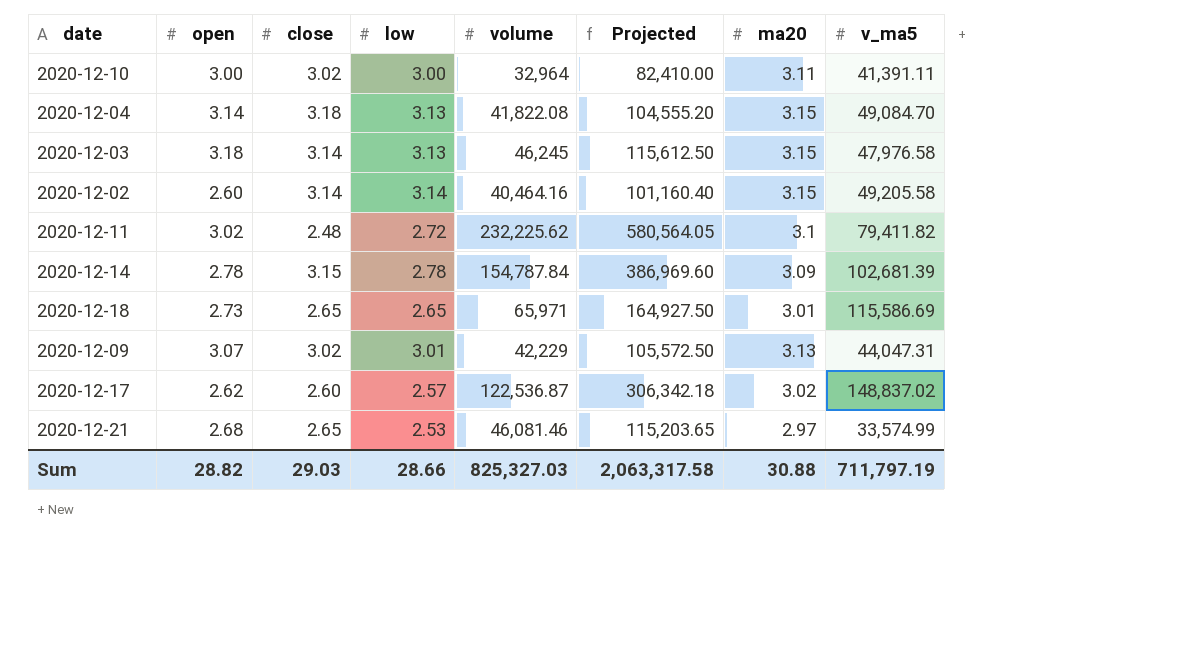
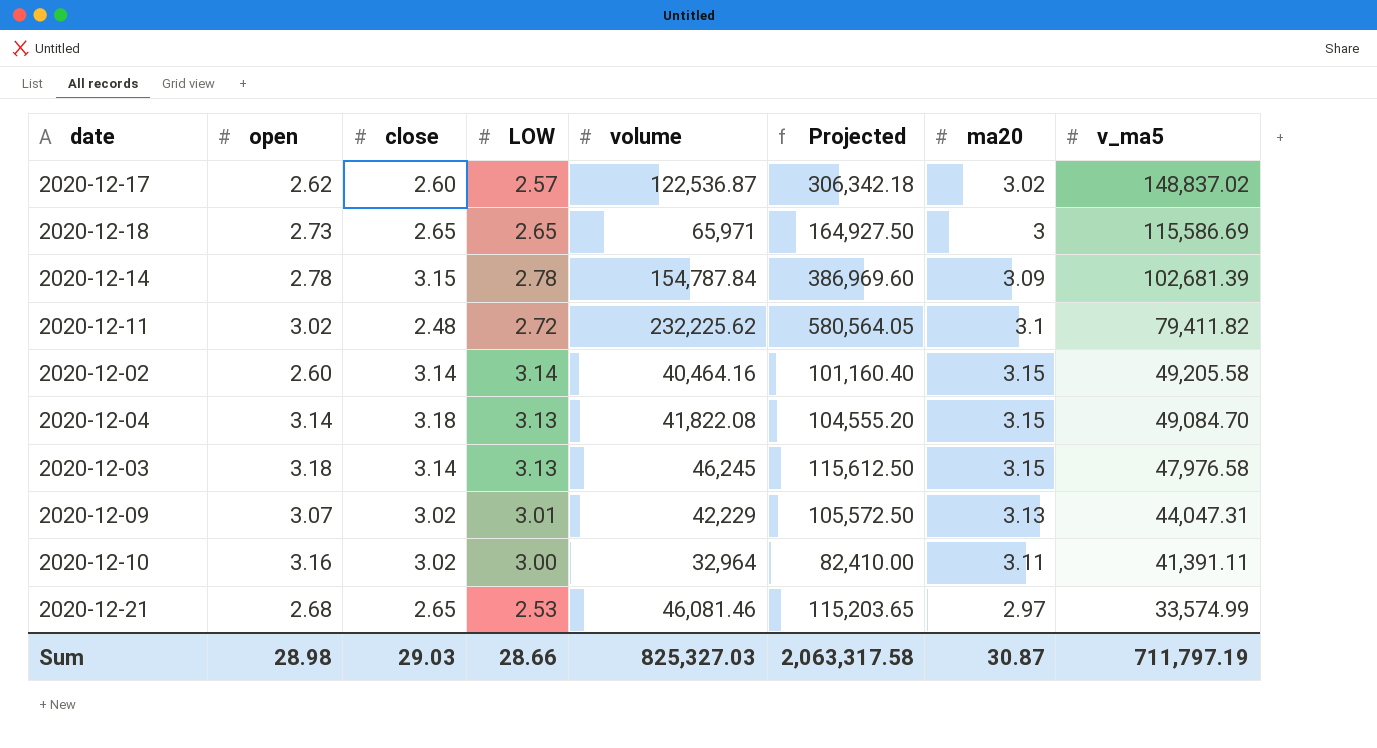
row order: none -> v_ma5 descending
column name: low -> LOW
2020-12-18 | ma20: 3.01 -> 3
2020-12-10 | open: 3.00 -> 3.16
Sum | open: 28.82 -> 28.98
Sum | ma20: 30.88 -> 30.87

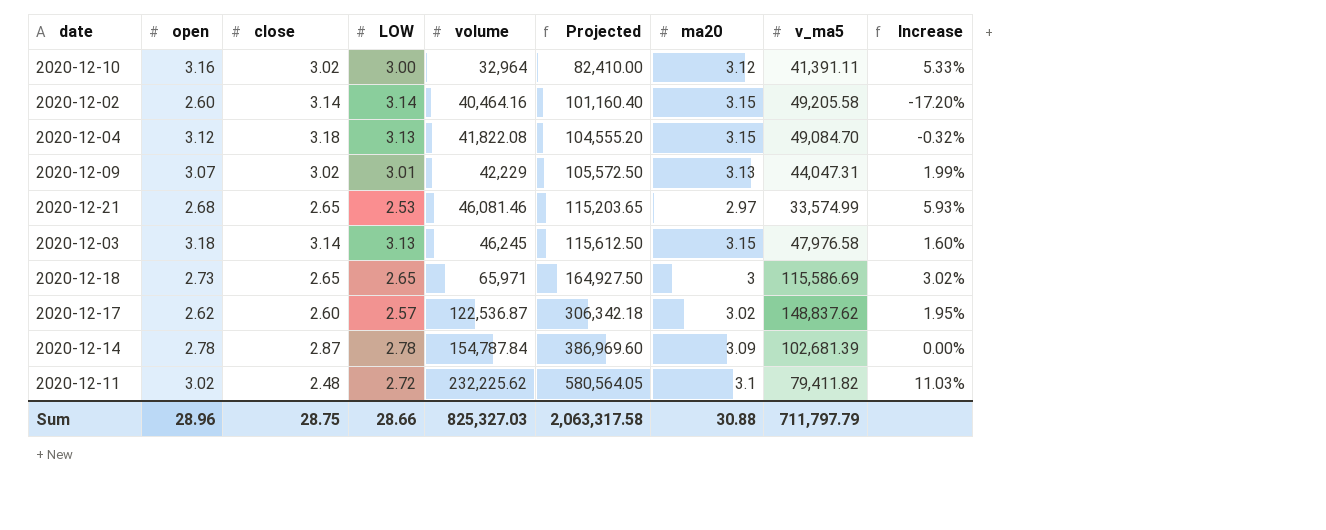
row order: v_ma5 descending -> volume ascending
column Increase | formula: none -> ([open] - [LOW]) / [LOW]
2020-12-10 | ma20: 3.11 -> 3.12
2020-12-04 | open: 3.14 -> 3.12
2020-12-17 | v_ma5: 148,837.02 -> 148,837.62
2020-12-14 | close: 3.15 -> 2.87
Sum | open: 28.98 -> 28.96
Sum | close: 29.03 -> 28.75
Sum | ma20: 30.87 -> 30.88
Sum | v_ma5: 711,797.19 -> 711,797.79

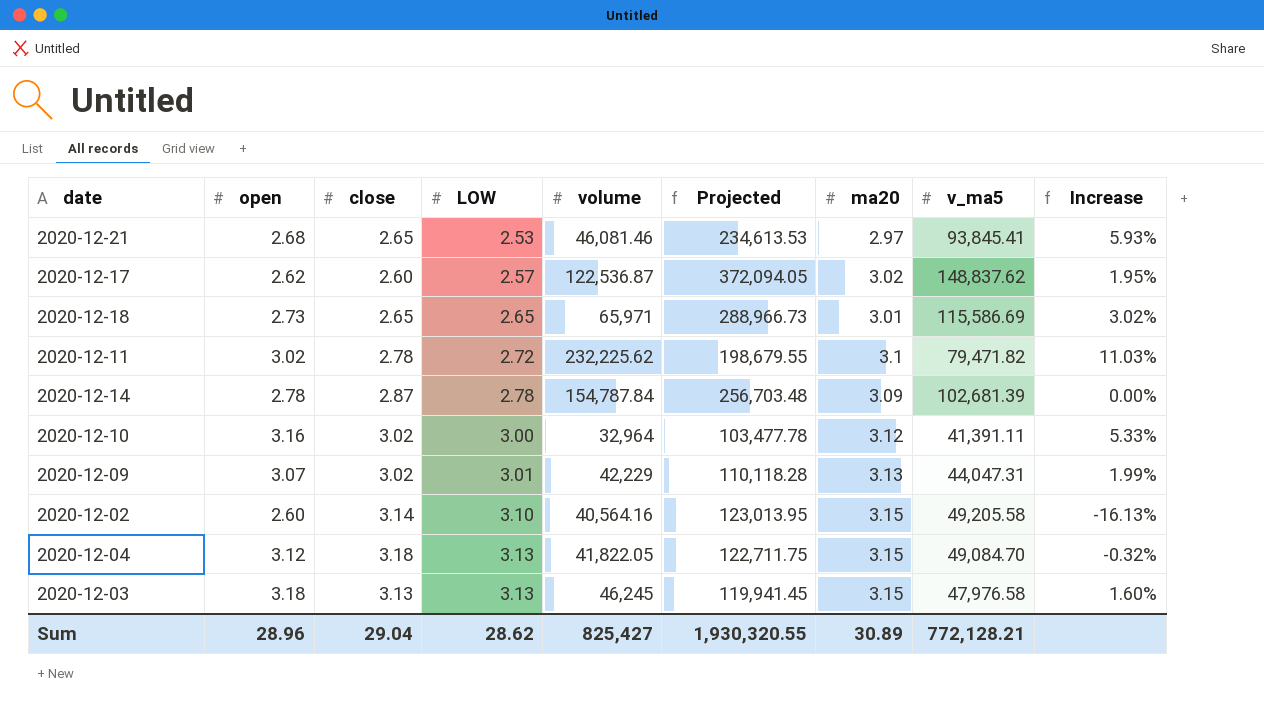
row order: volume ascending -> LOW ascending
column Projected | formula: [volume] * 2.5 -> [v_ma5] * 2.5
2020-12-21 | v_ma5: 33,574.99 -> 93,845.41
2020-12-18 | ma20: 3 -> 3.01
2020-12-11 | close: 2.48 -> 2.78
2020-12-11 | v_ma5: 79,411.82 -> 79,471.82
2020-12-02 | LOW: 3.14 -> 3.10
2020-12-02 | volume: 40,464.16 -> 40,564.16
2020-12-02 | Increase: -17.20% -> -16.13%
2020-12-04 | volume: 41,822.08 -> 41,822.05
2020-12-03 | close: 3.14 -> 3.13
Sum | close: 28.75 -> 29.04
Sum | LOW: 28.66 -> 28.62
Sum | volume: 825,327.03 -> 825,427
Sum | Projected: 2,063,317.58 -> 1,930,320.55
Sum | ma20: 30.88 -> 30.89
Sum | v_ma5: 711,797.79 -> 772,128.21

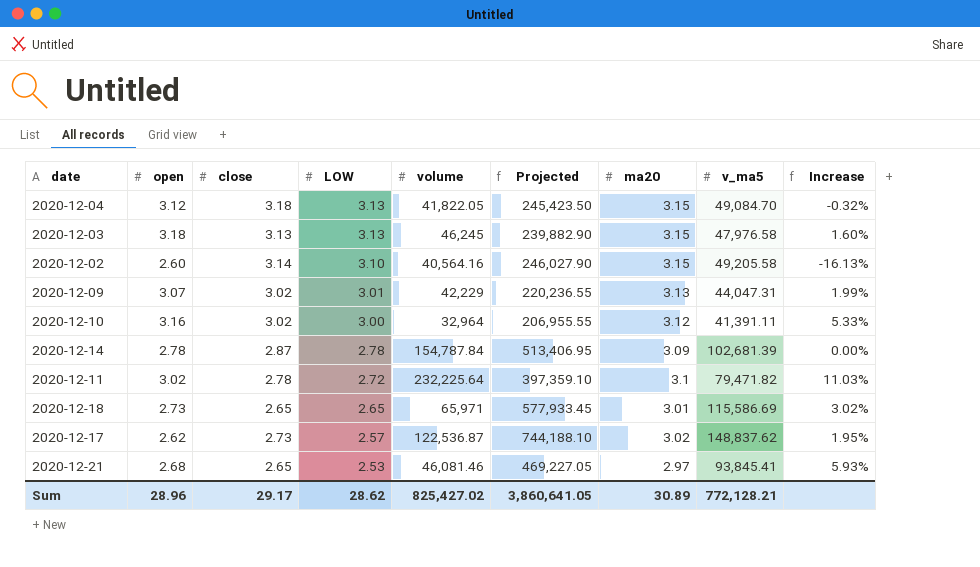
row order: LOW ascending -> LOW descending
column Projected | formula: [v_ma5] * 2.5 -> [v_ma5] * 5
2020-12-11 | volume: 232,225.62 -> 232,225.64
2020-12-17 | close: 2.60 -> 2.73
Sum | close: 29.04 -> 29.17
Sum | volume: 825,427 -> 825,427.02
Sum | Projected: 1,930,320.55 -> 3,860,641.05

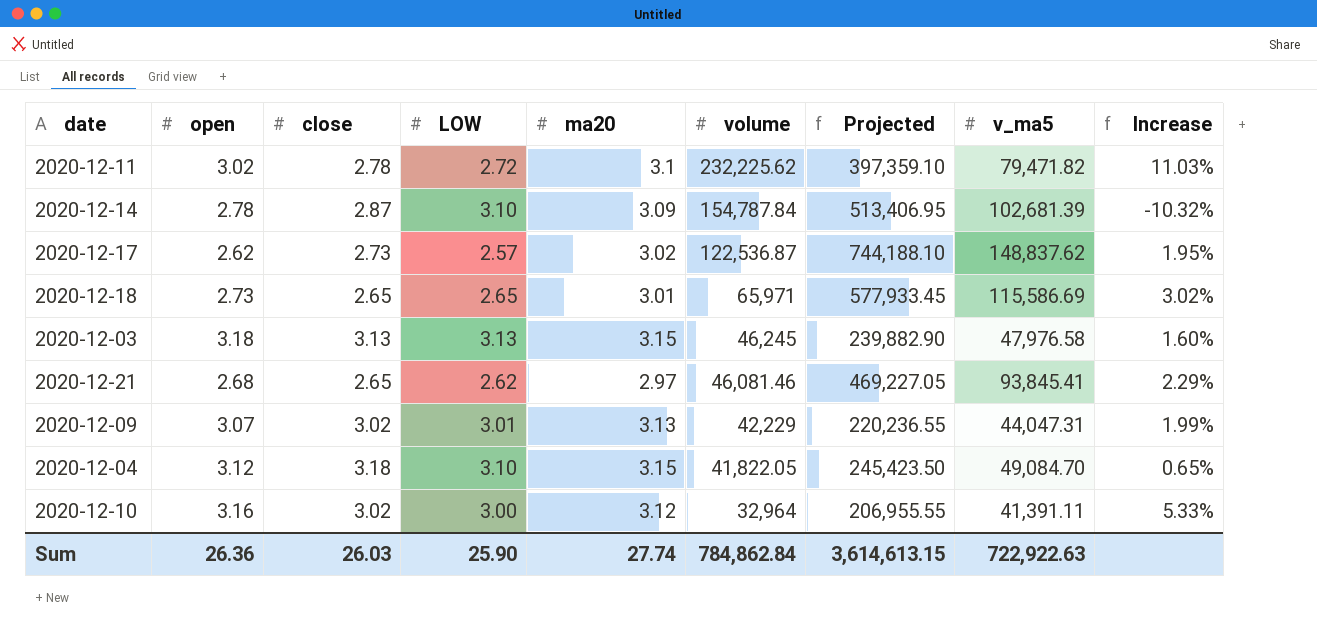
row order: LOW descending -> volume descending
column ma20 | position: 7 -> 5
row 2020-12-02: 2.60 | 3.14 | 3.10 | 40,564.16 | 246,027.90 | 3.15 | 49,205.58 | -16.13% -> none
2020-12-11 | volume: 232,225.64 -> 232,225.62
2020-12-14 | LOW: 2.78 -> 3.10
2020-12-14 | Increase: 0.00% -> -10.32%
2020-12-21 | LOW: 2.53 -> 2.62
2020-12-21 | Increase: 5.93% -> 2.29%
2020-12-04 | LOW: 3.13 -> 3.10
2020-12-04 | Increase: -0.32% -> 0.65%
Sum | open: 28.96 -> 26.36
Sum | close: 29.17 -> 26.03
Sum | LOW: 28.62 -> 25.90
Sum | ma20: 30.89 -> 27.74
Sum | volume: 825,427.02 -> 784,862.84
Sum | Projected: 3,860,641.05 -> 3,614,613.15
Sum | v_ma5: 772,128.21 -> 722,922.63

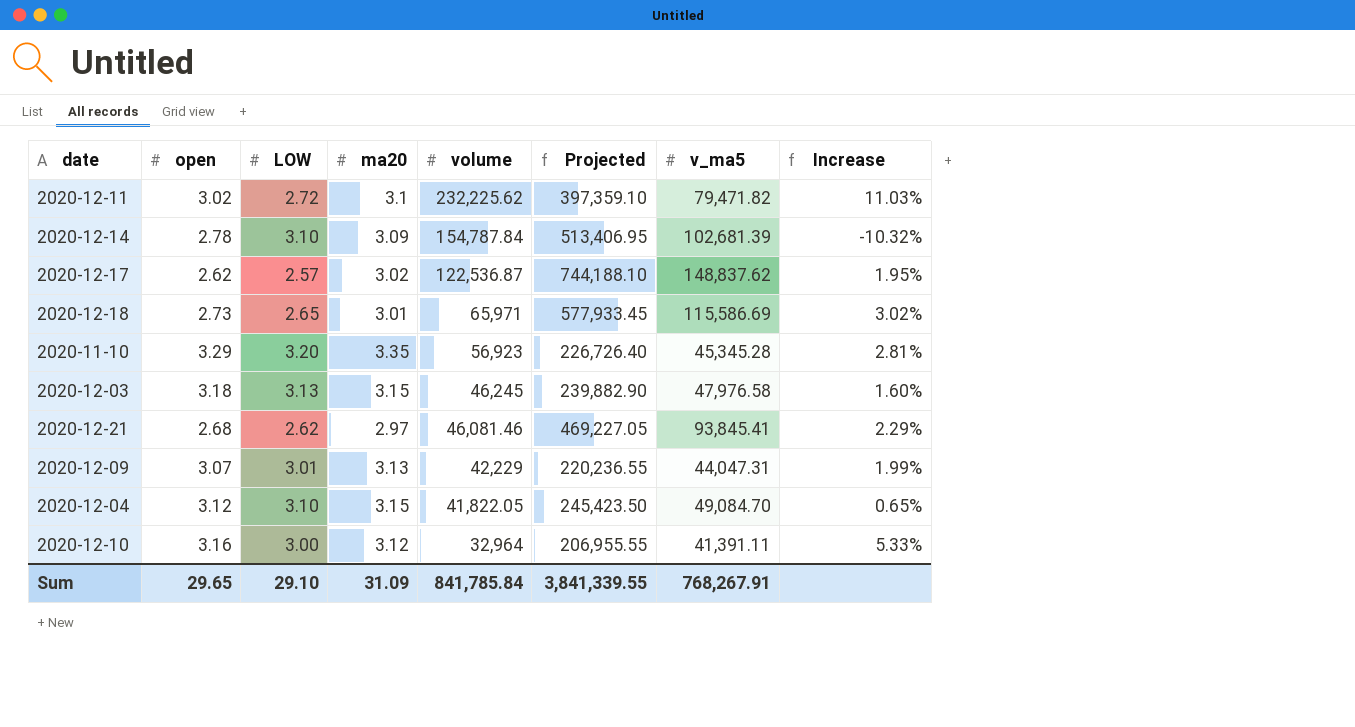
column close | position: 3 -> none
row 2020-11-10: none -> 3.29 | 3.20 | 3.35 | 56,923 | 226,726.40 | 45,345.28 | 2.81%
Sum | open: 26.36 -> 29.65
Sum | LOW: 25.90 -> 29.10
Sum | ma20: 27.74 -> 31.09
Sum | volume: 784,862.84 -> 841,785.84
Sum | Projected: 3,614,613.15 -> 3,841,339.55
Sum | v_ma5: 722,922.63 -> 768,267.91

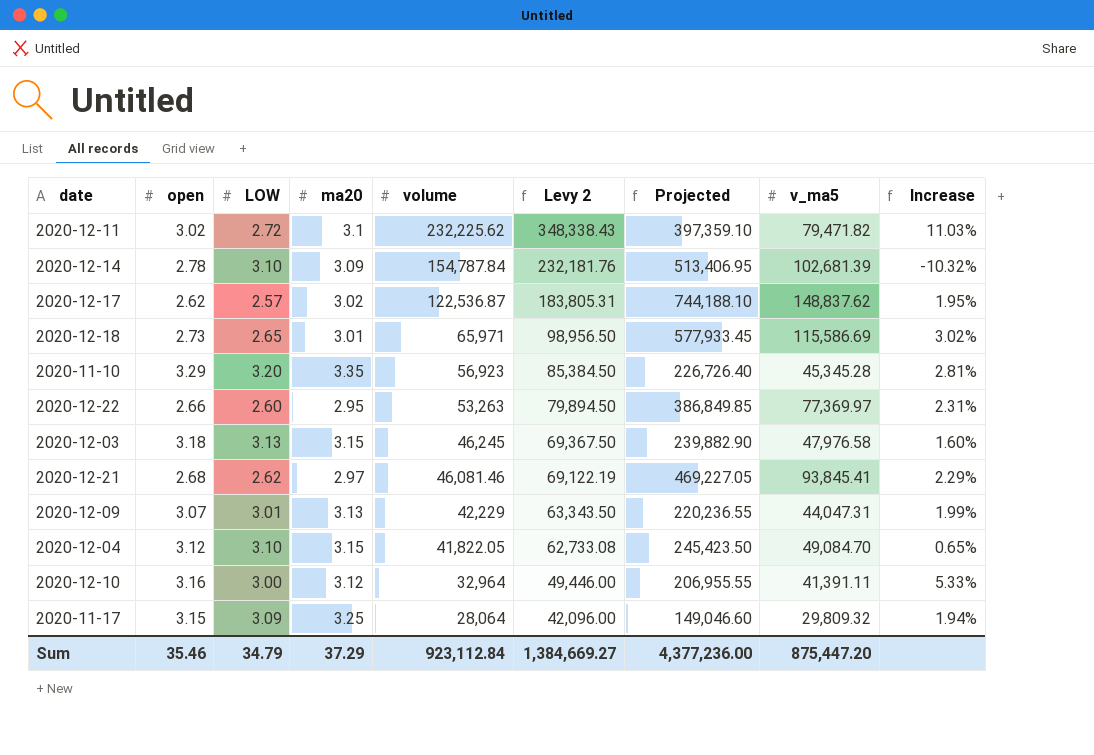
column Levy 2 | formula: none -> [volume] * 1.5
row 2020-12-22: none -> 2.66 | 2.60 | 2.95 | 53,263 | 79,894.50 | 386,849.85 | 77,369.97 | 2.31%
row 2020-11-17: none -> 3.15 | 3.09 | 3.25 | 28,064 | 42,096.00 | 149,046.60 | 29,809.32 | 1.94%
Sum | open: 29.65 -> 35.46
Sum | LOW: 29.10 -> 34.79
Sum | ma20: 31.09 -> 37.29
Sum | volume: 841,785.84 -> 923,112.84
Sum | Projected: 3,841,339.55 -> 4,377,236.00
Sum | v_ma5: 768,267.91 -> 875,447.20

